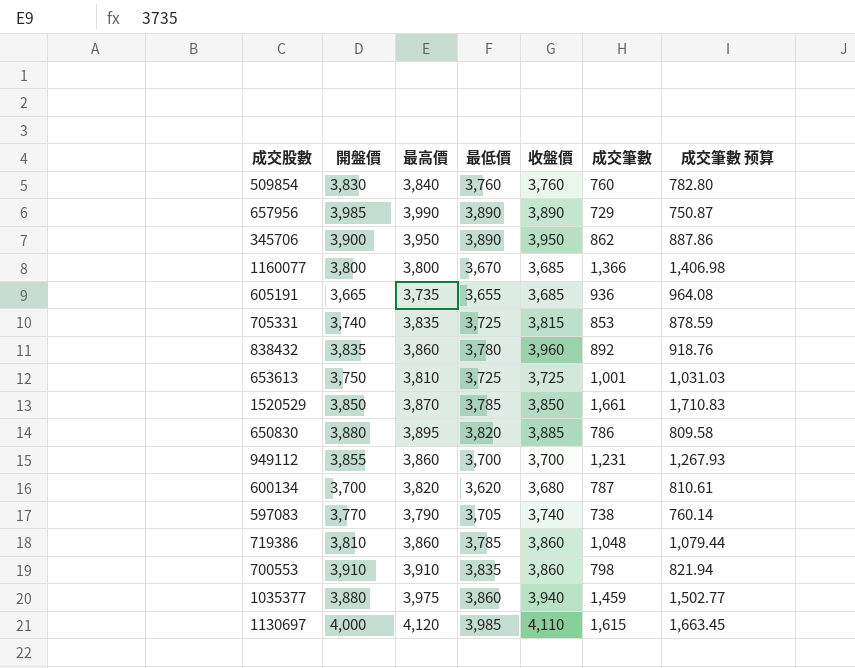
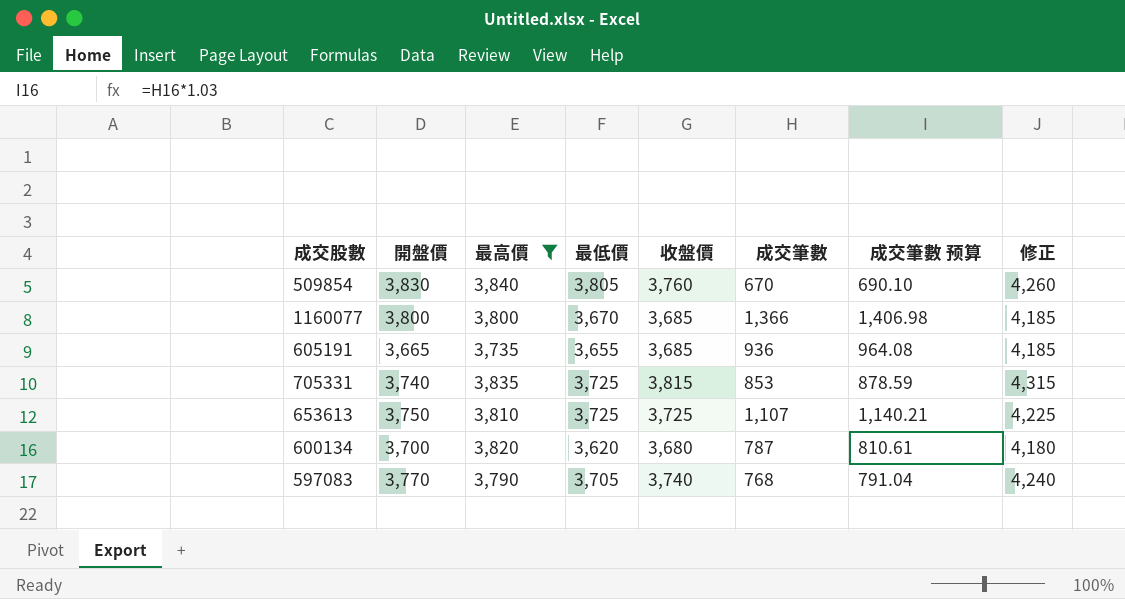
filter: none -> 最高價 <= 3,840
column 修正 | formula: none -> [收盤價] + 500
509854 | 最低價: 3,760 -> 3,805
509854 | 成交筆數: 760 -> 670
509854 | 成交筆數 预算: 782.80 -> 690.10
653613 | 成交筆數: 1,001 -> 1,107
653613 | 成交筆數 预算: 1,031.03 -> 1,140.21
597083 | 成交筆數: 738 -> 768
597083 | 成交筆數 预算: 760.14 -> 791.04

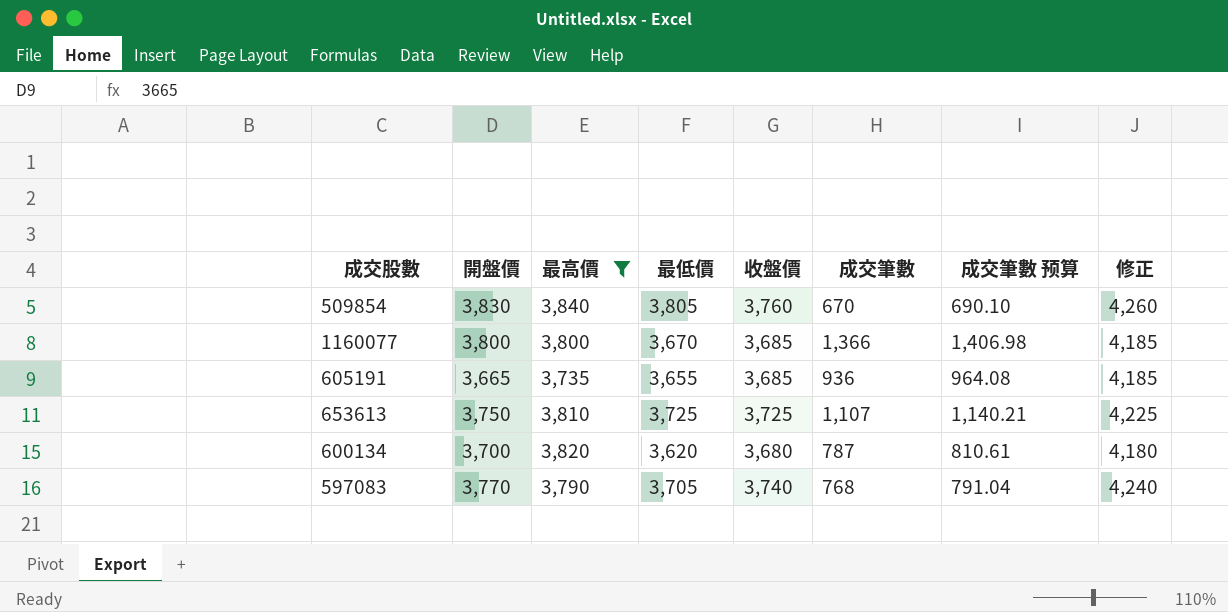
row 705331: 3,740 | 3,835 | 3,725 | 3,815 | 853 | 878.59 | 4,315 -> none

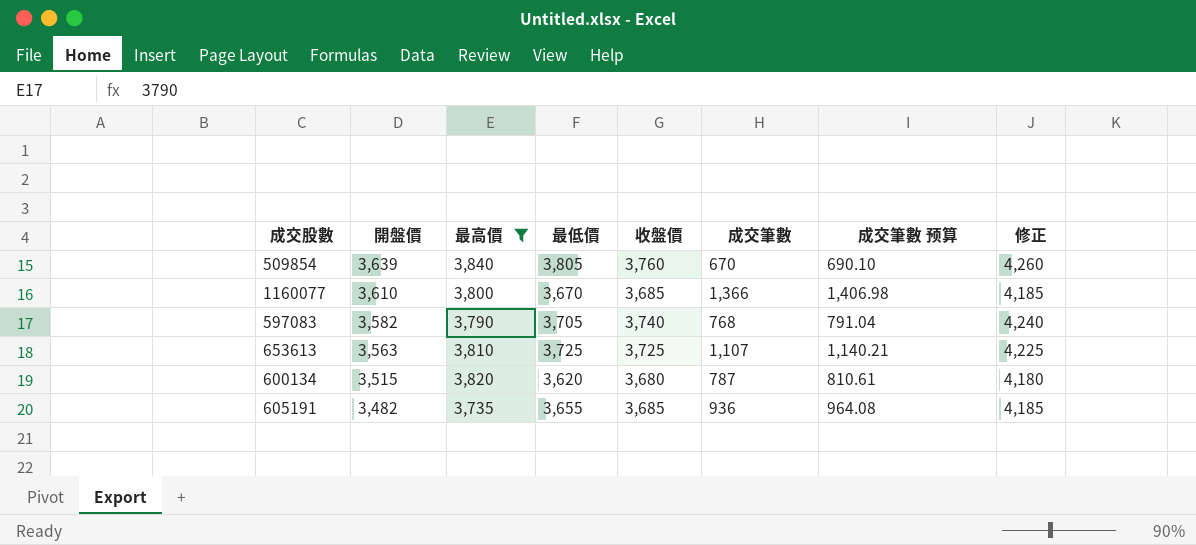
row order: none -> 開盤價 descending
509854 | 開盤價: 3,830 -> 3,639
1160077 | 開盤價: 3,800 -> 3,610
597083 | 開盤價: 3,770 -> 3,582
653613 | 開盤價: 3,750 -> 3,563
600134 | 開盤價: 3,700 -> 3,515
605191 | 開盤價: 3,665 -> 3,482

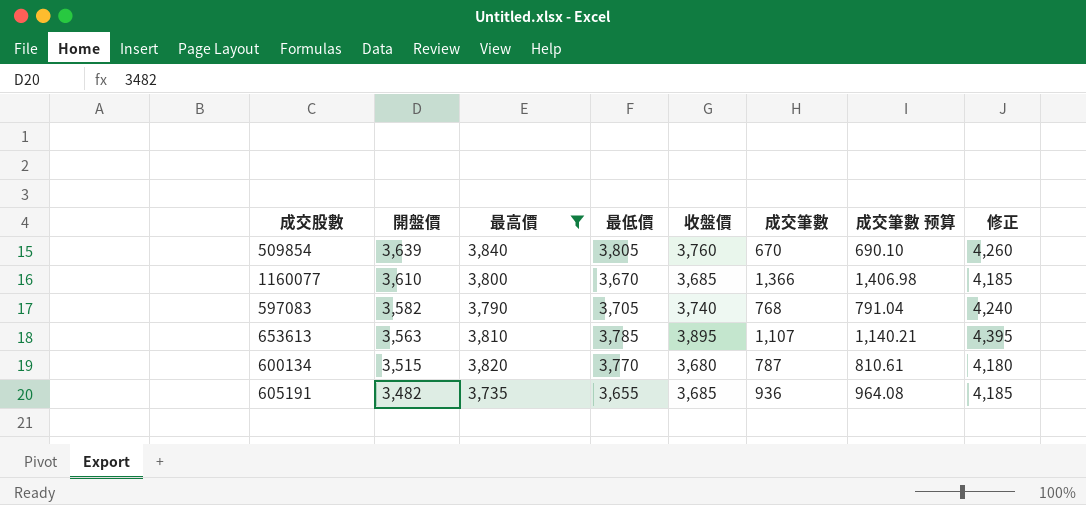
653613 | 最低價: 3,725 -> 3,785
653613 | 收盤價: 3,725 -> 3,895
653613 | 修正: 4,225 -> 4,395
600134 | 最低價: 3,620 -> 3,770

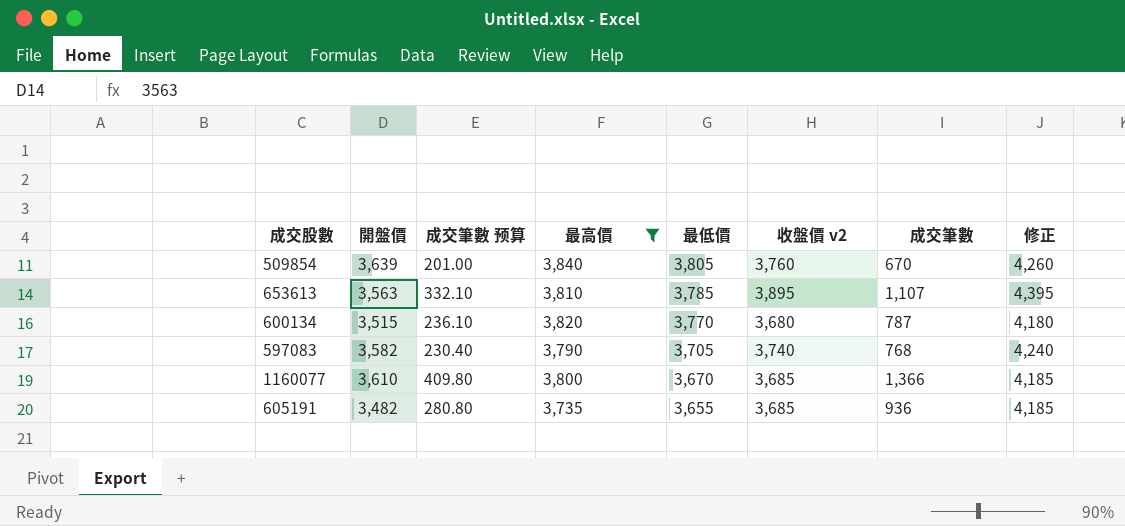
row order: 開盤價 descending -> 最低價 descending
column 成交筆數 预算 | formula: [成交筆數] * 1.03 -> [成交筆數] * 0.3
column 成交筆數 预算 | position: 7 -> 3
column name: 收盤價 -> 收盤價 v2

